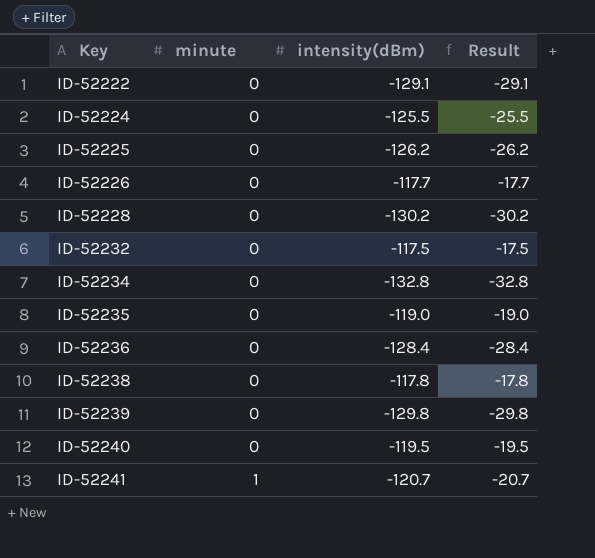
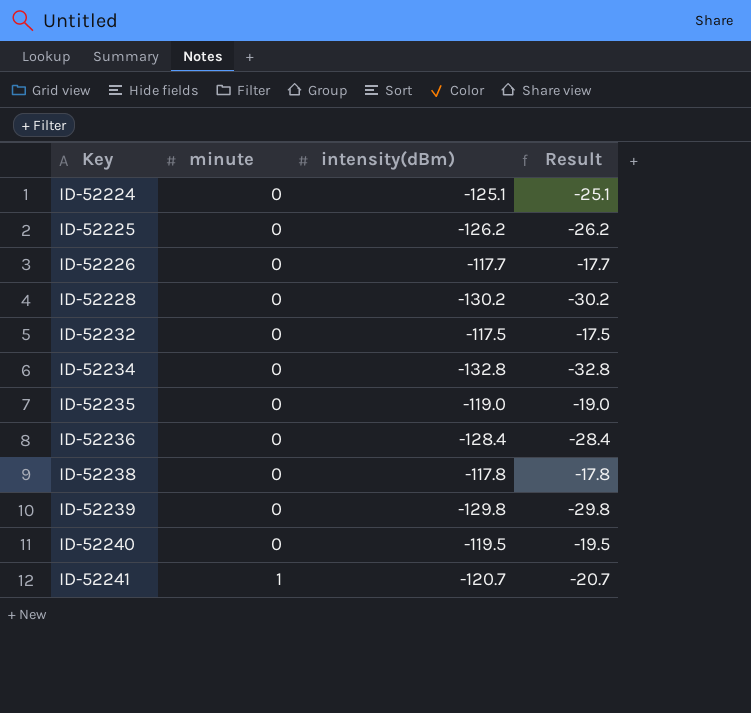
row ID-52222: 0 | -129.1 | -29.1 -> none
ID-52224 | intensity(dBm): -125.5 -> -125.1
ID-52224 | Result: -25.5 -> -25.1

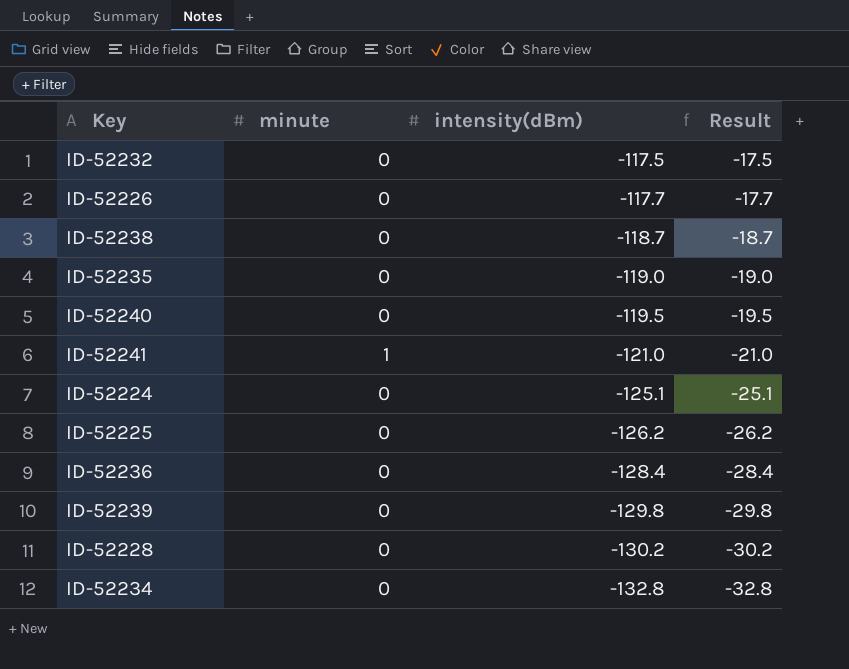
row order: Key ascending -> intensity(dBm) descending
ID-52238 | intensity(dBm): -117.8 -> -118.7
ID-52238 | Result: -17.8 -> -18.7
ID-52241 | intensity(dBm): -120.7 -> -121.0
ID-52241 | Result: -20.7 -> -21.0

